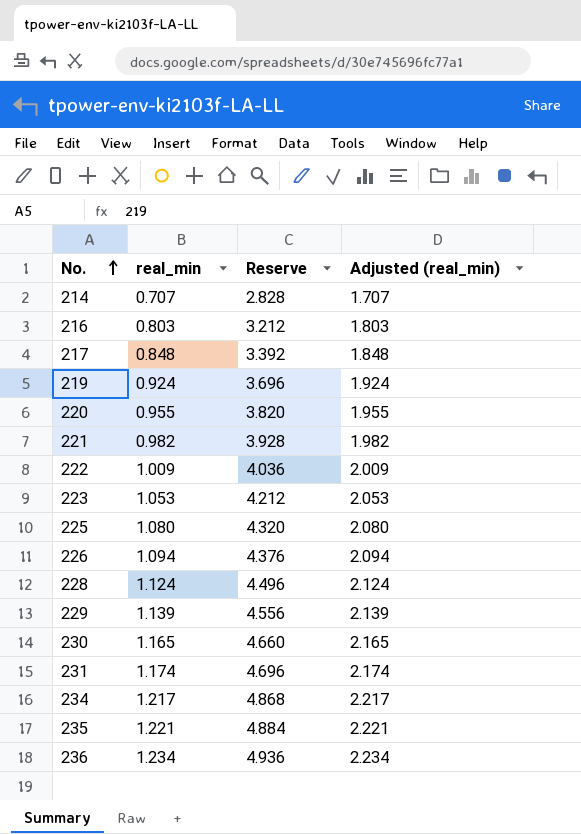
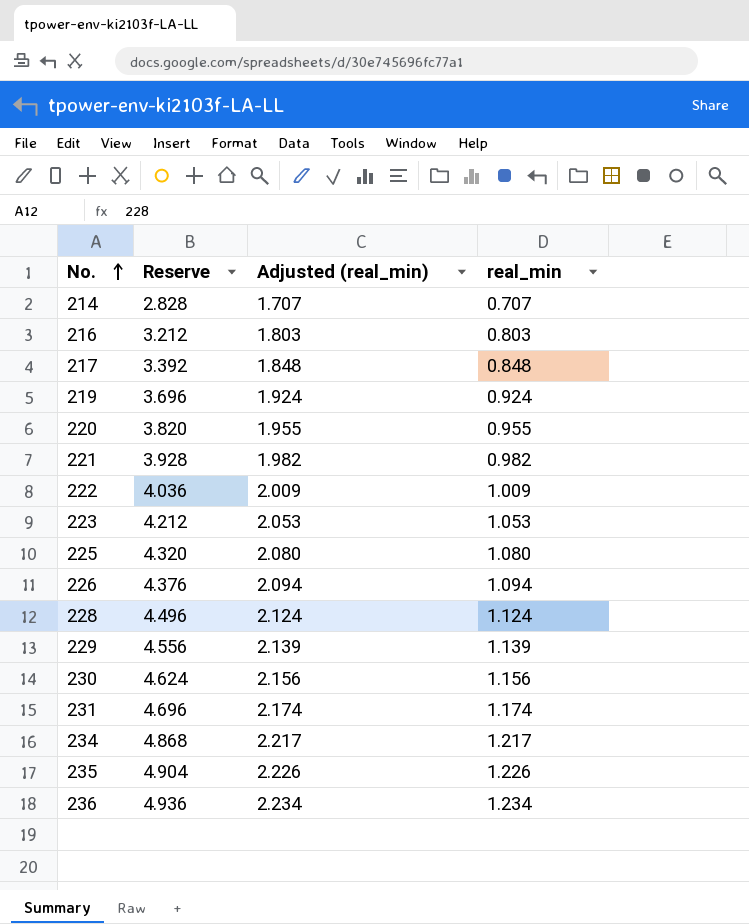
column real_min | position: 2 -> 4
230 | Reserve: 4.660 -> 4.624
230 | Adjusted (real_min): 2.165 -> 2.156
230 | real_min: 1.165 -> 1.156
235 | Reserve: 4.884 -> 4.904
235 | Adjusted (real_min): 2.221 -> 2.226
235 | real_min: 1.221 -> 1.226

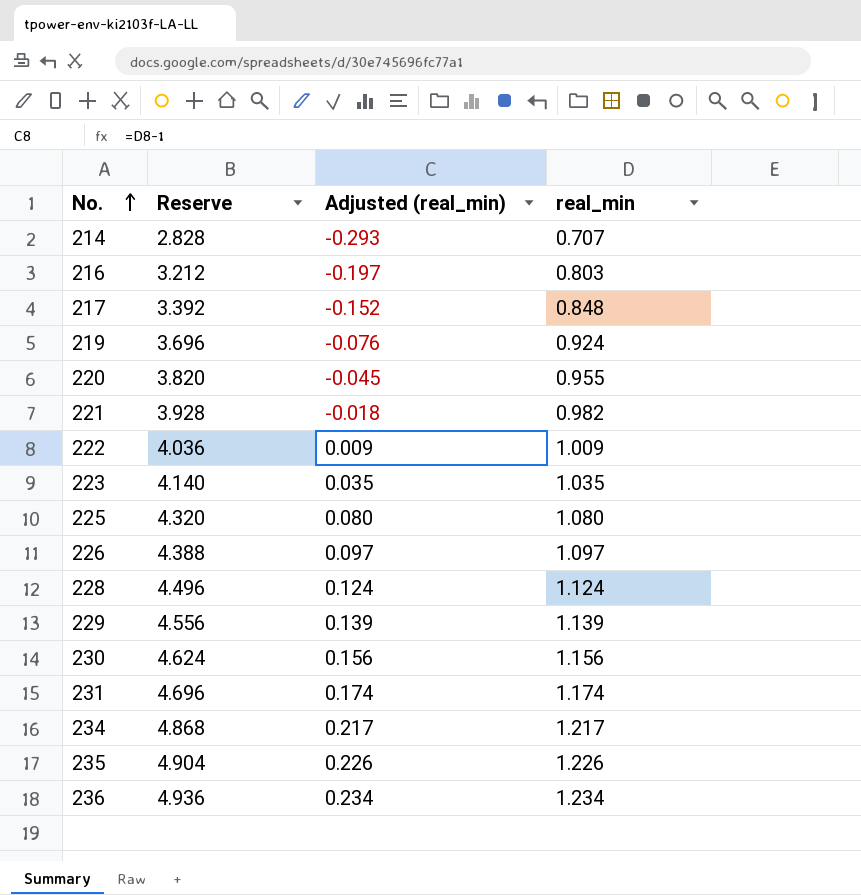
column Adjusted (real_min) | formula: [real_min] + 1 -> [real_min] - 1
223 | Reserve: 4.212 -> 4.140
223 | real_min: 1.053 -> 1.035
226 | Reserve: 4.376 -> 4.388
226 | real_min: 1.094 -> 1.097

